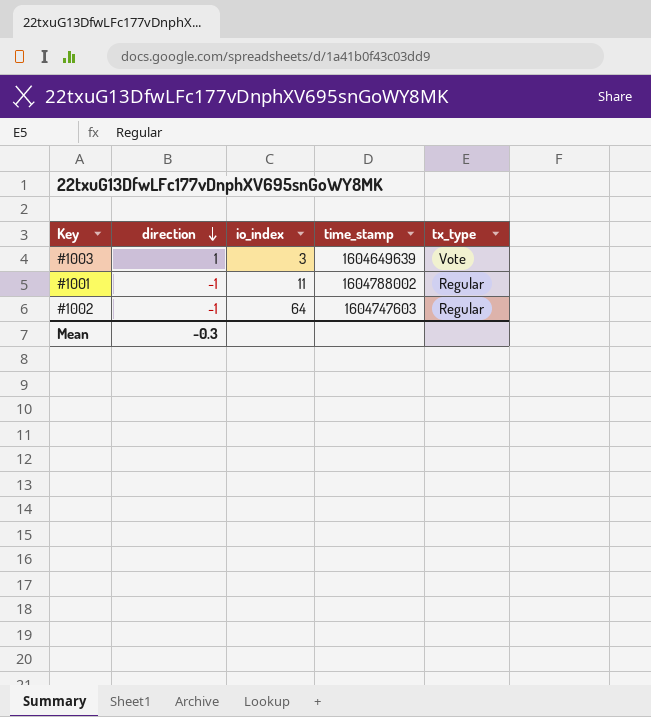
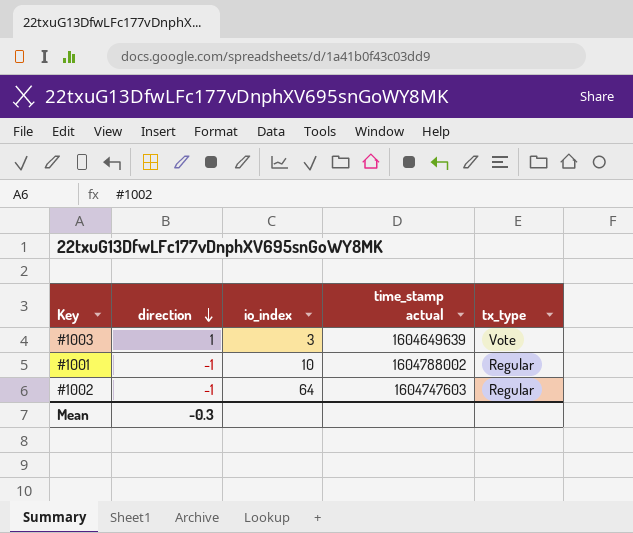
column name: time_stamp -> time_stamp actual
#1001 | io_index: 11 -> 10

